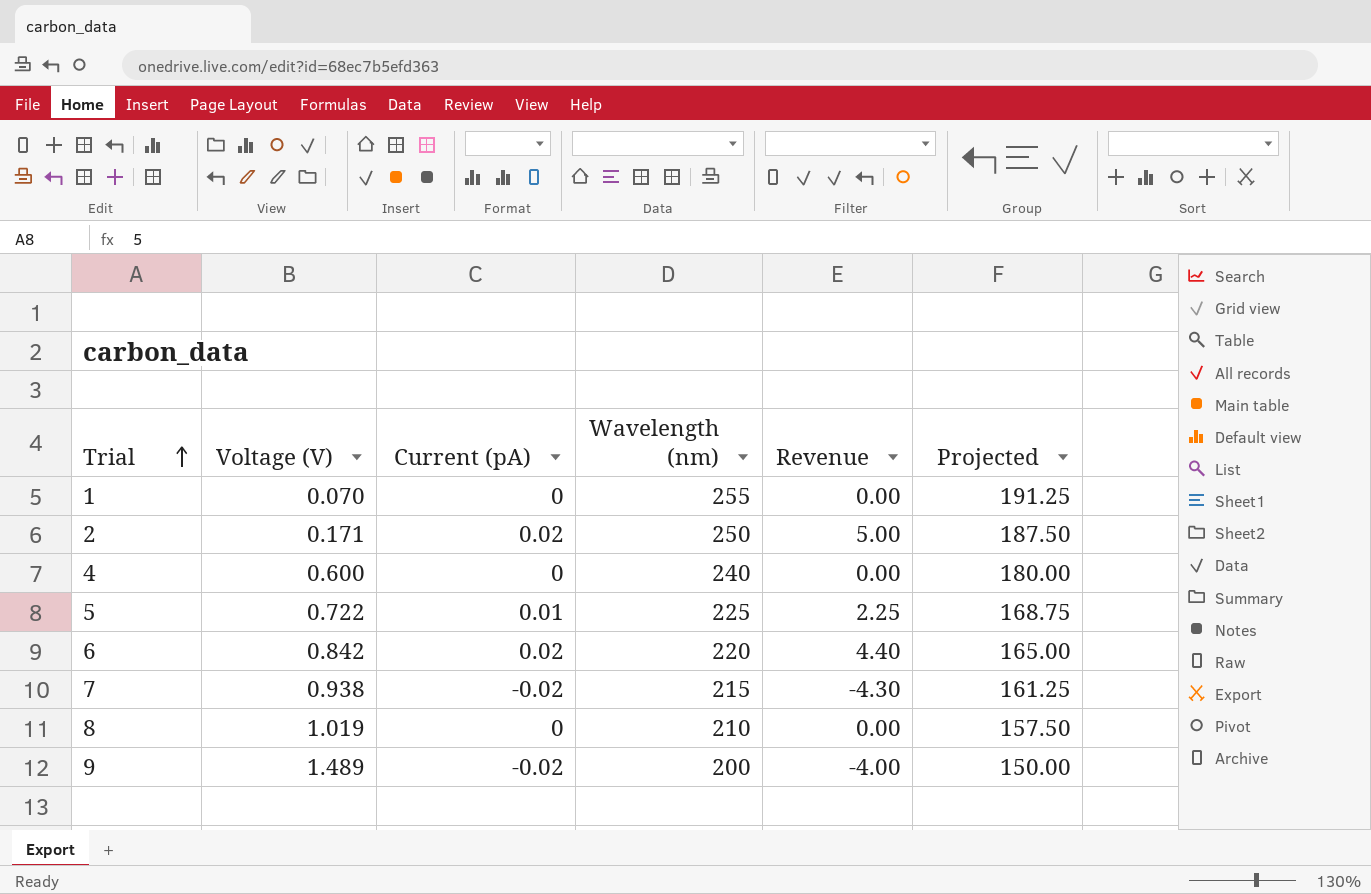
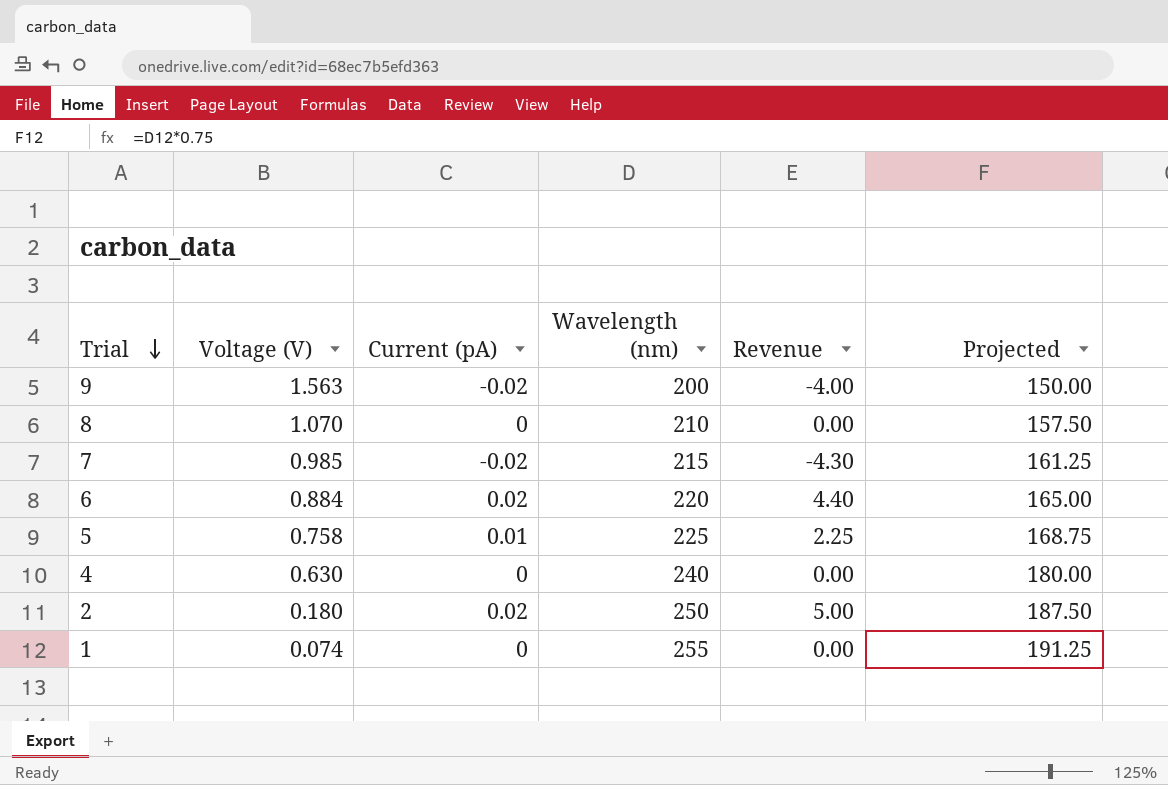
row order: Trial ascending -> Trial descending
9 | Voltage (V): 1.489 -> 1.563
8 | Voltage (V): 1.019 -> 1.070
7 | Voltage (V): 0.938 -> 0.985
6 | Voltage (V): 0.842 -> 0.884
5 | Voltage (V): 0.722 -> 0.758
4 | Voltage (V): 0.600 -> 0.630
2 | Voltage (V): 0.171 -> 0.180
1 | Voltage (V): 0.070 -> 0.074

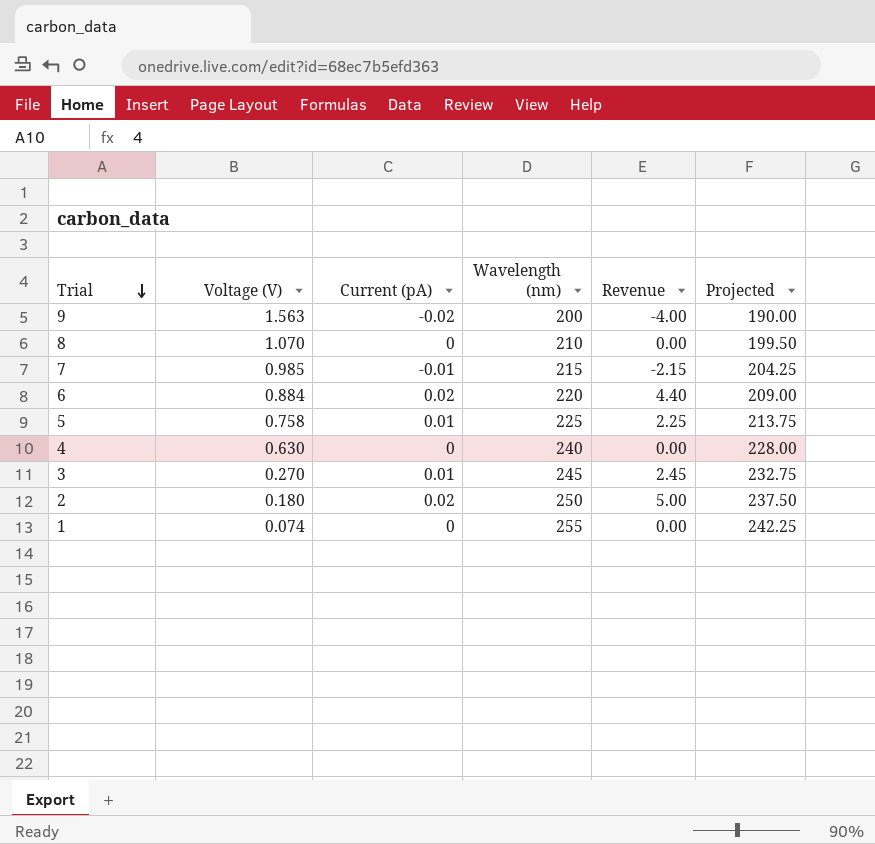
column Projected | formula: [Wavelength (nm)] * 0.75 -> [Wavelength (nm)] * 0.95
7 | Current (pA): -0.02 -> -0.01
7 | Revenue: -4.30 -> -2.15
row 3: none -> 0.270 | 0.01 | 245 | 2.45 | 232.75

